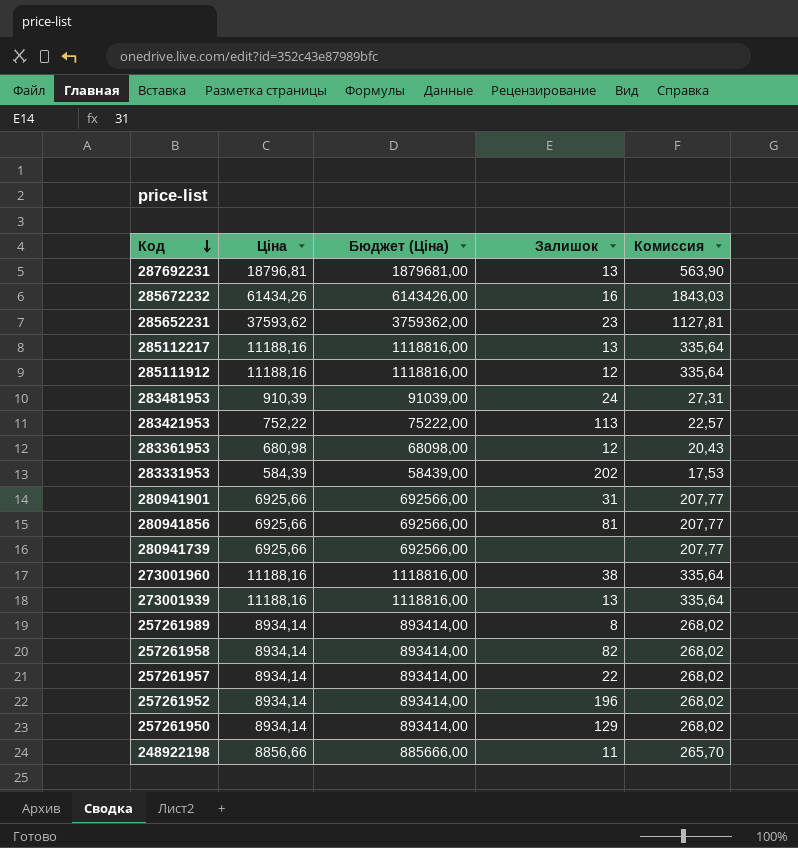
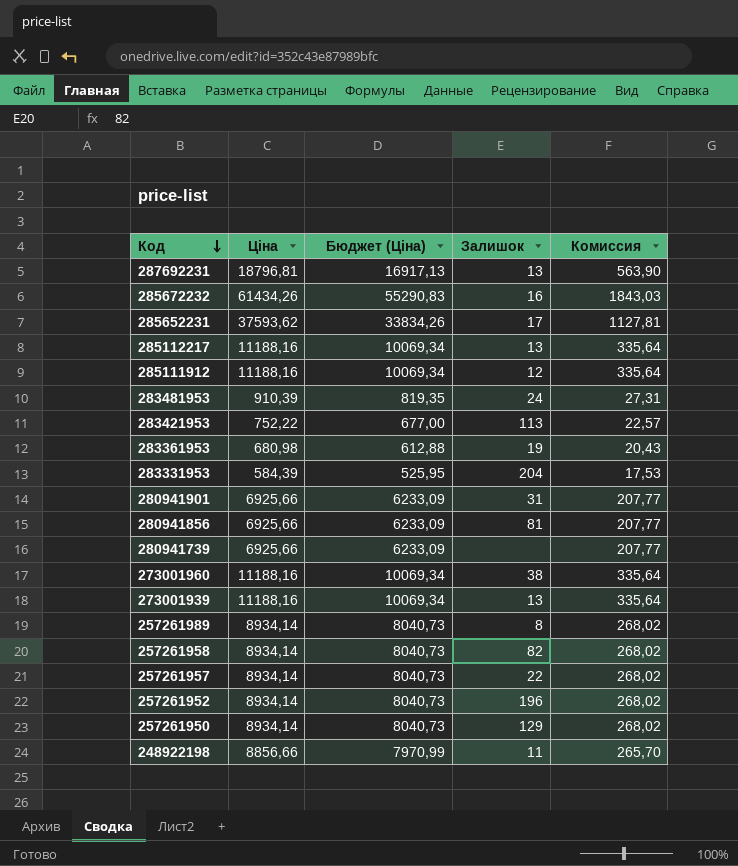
column Бюджет (Ціна) | formula: [Ціна] * 100 -> [Ціна] * 0,9
285652231 | Залишок: 23 -> 17
283361953 | Залишок: 12 -> 19
283331953 | Залишок: 202 -> 204

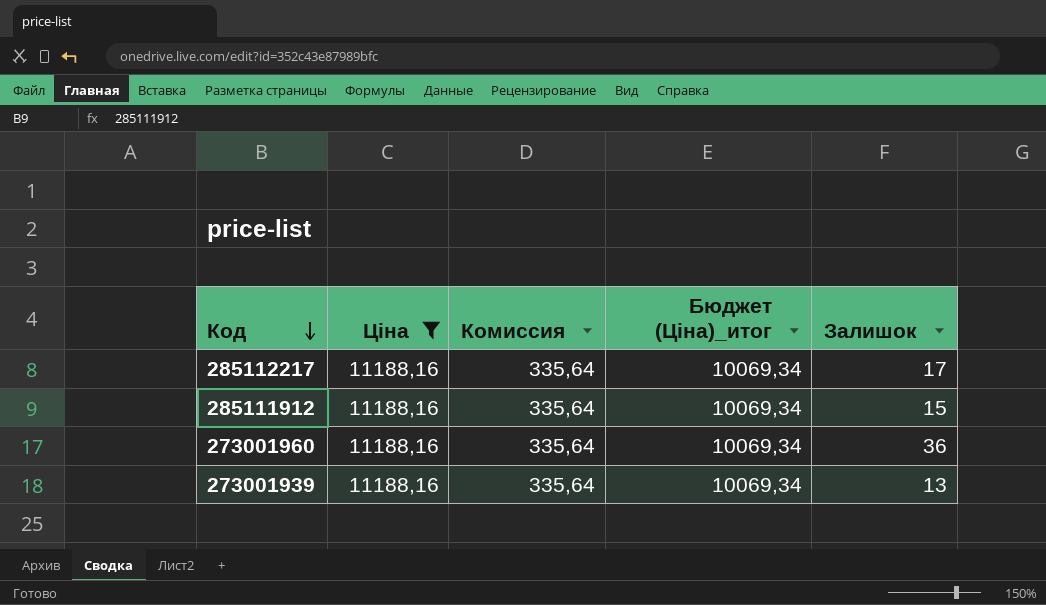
filter: none -> Ціна = 11188,16
column Комиссия | position: 5 -> 3
column name: Бюджет (Ціна) -> Бюджет (Ціна)_итог
285112217 | Залишок: 13 -> 17
285111912 | Залишок: 12 -> 15
273001960 | Залишок: 38 -> 36

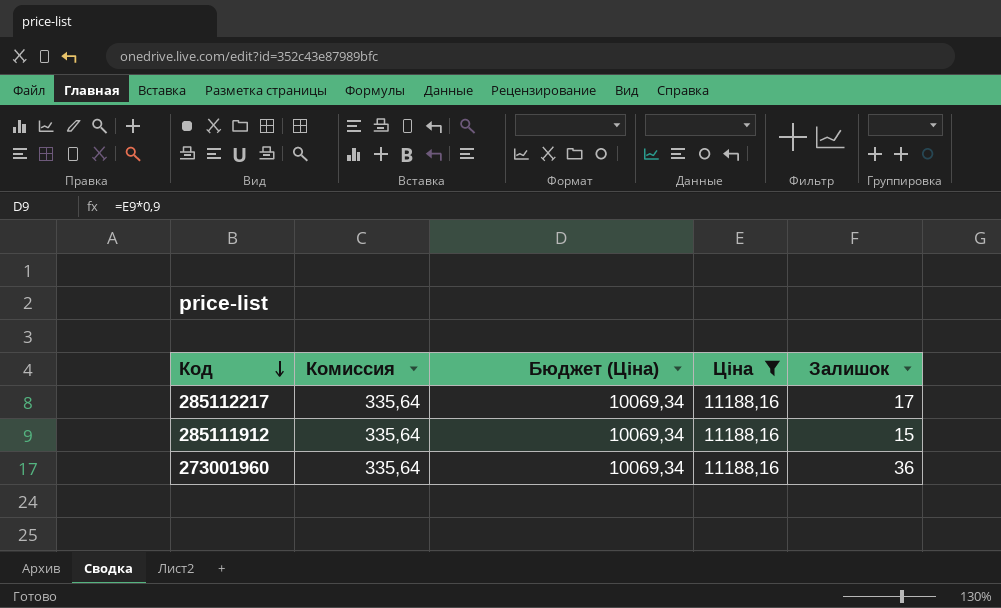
column name: Бюджет (Ціна)_итог -> Бюджет (Ціна)
column Ціна | position: 2 -> 4
row 273001939: 11188,16 | 335,64 | 10069,34 | 13 -> none

